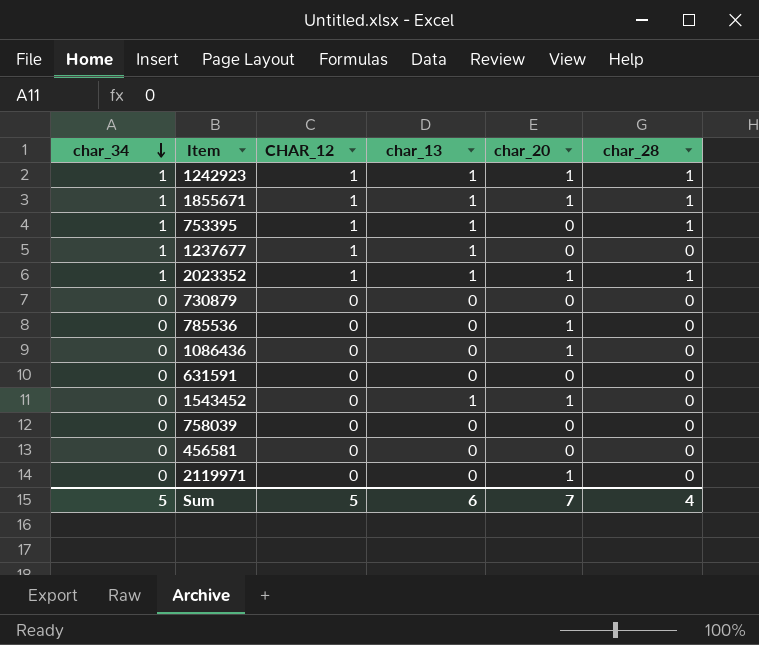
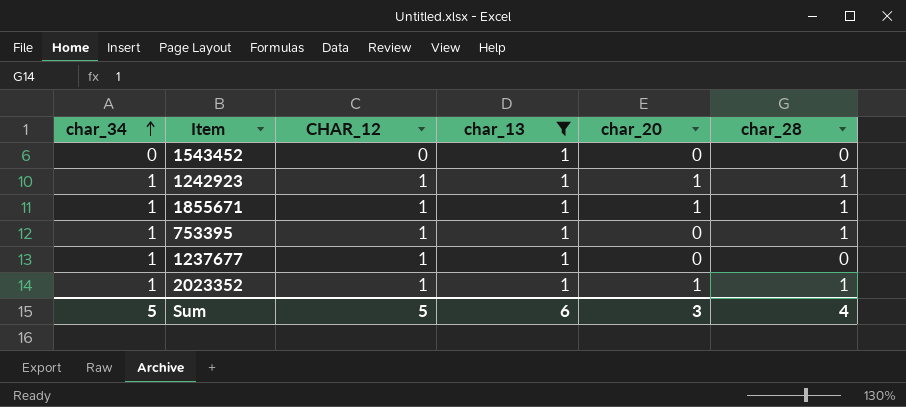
filter: none -> char_13 = 1
row order: char_34 descending -> char_34 ascending
1543452 | char_20: 1 -> 0
Sum | char_20: 7 -> 3

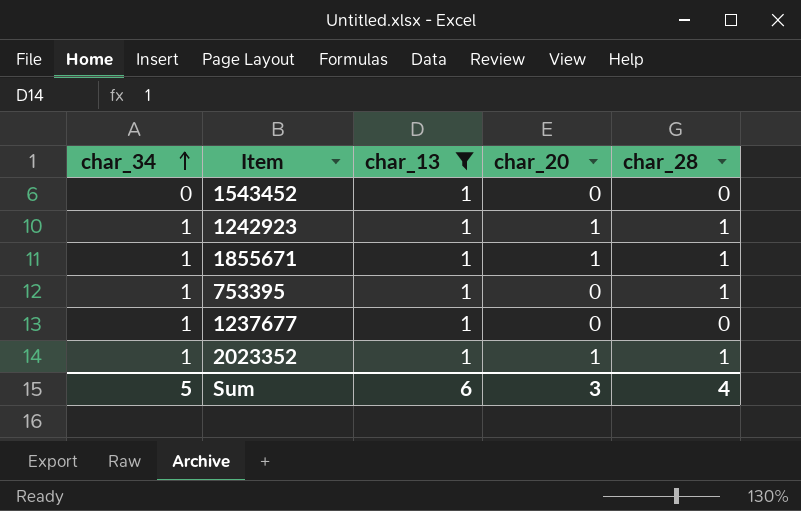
column CHAR_12 | position: 3 -> none

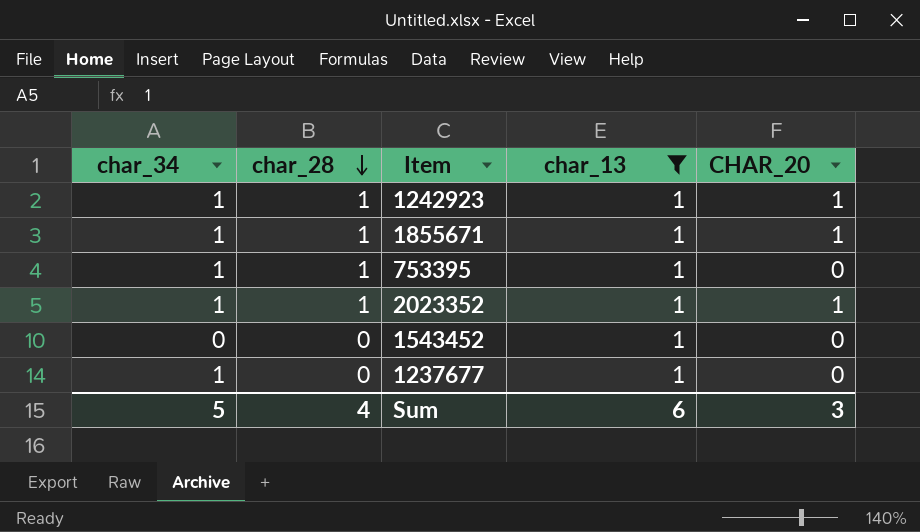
row order: char_34 ascending -> char_28 descending
column char_28 | position: 5 -> 2
column name: char_20 -> CHAR_20

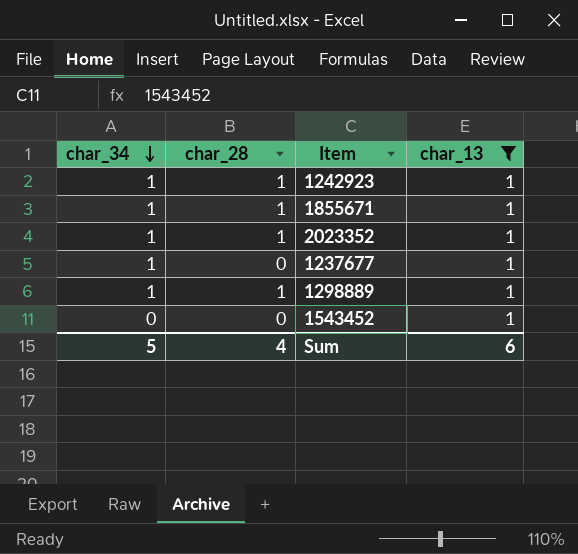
row order: char_28 descending -> char_34 descending
column CHAR_20 | position: 5 -> none
row 753395: 1 | 1 | 1 | 0 -> none
row 1298889: none -> 1 | 1 | 1

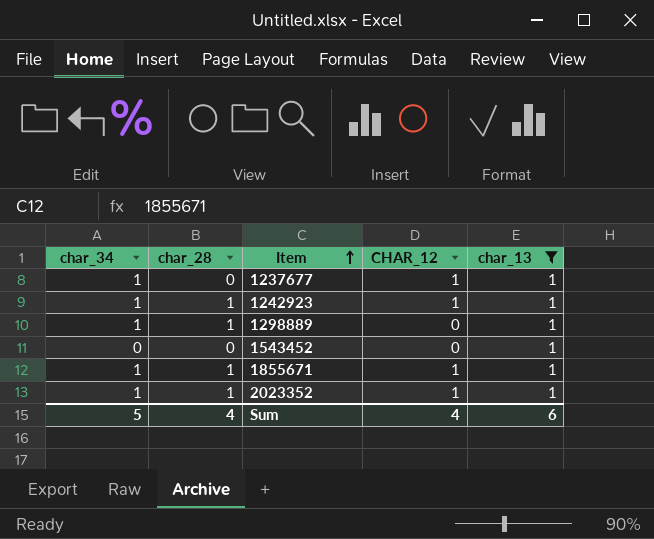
row order: char_34 descending -> Item ascending
column CHAR_12 | position: none -> 4

